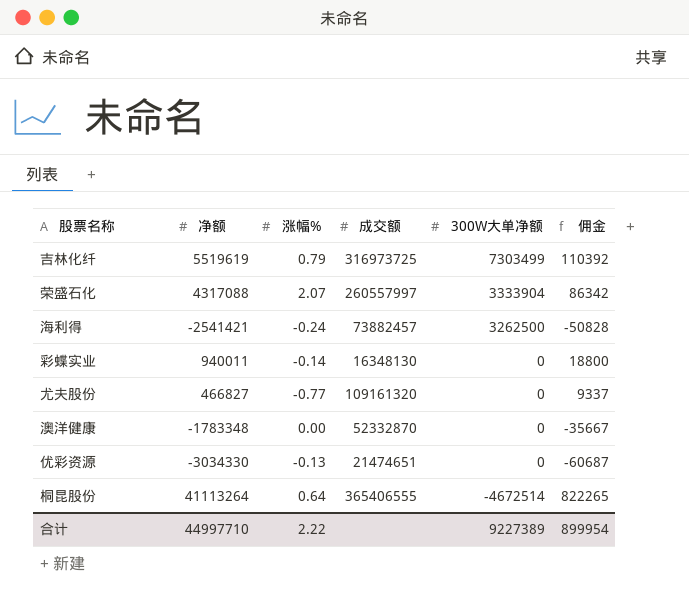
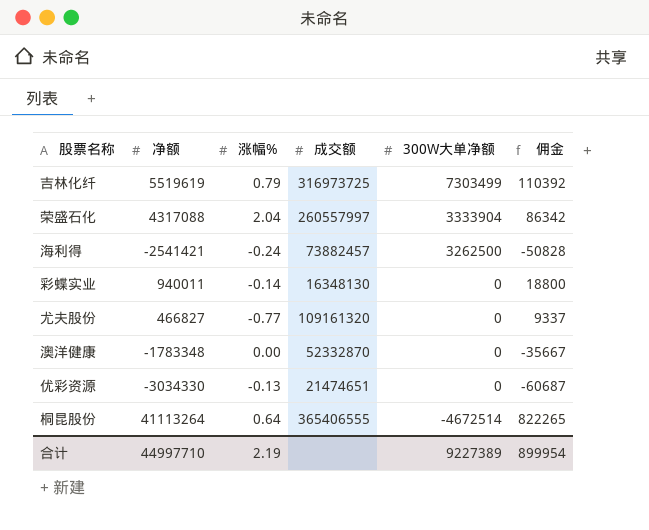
荣盛石化 | 涨幅%: 2.07 -> 2.04
合计 | 涨幅%: 2.22 -> 2.19

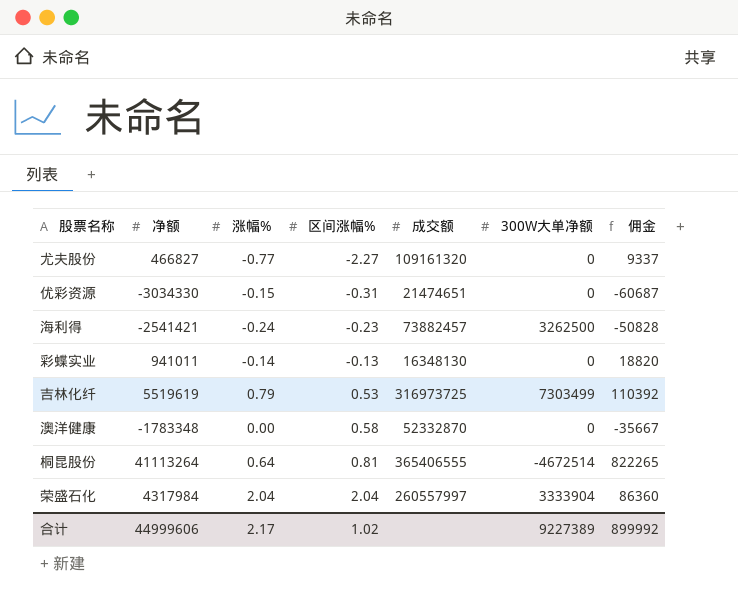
row order: 300W大单净额 descending -> 区间涨幅% ascending
column 区间涨幅% | position: none -> 4
优彩资源 | 涨幅%: -0.13 -> -0.15
彩蝶实业 | 净额: 940011 -> 941011
彩蝶实业 | 佣金: 18800 -> 18820
荣盛石化 | 净额: 4317088 -> 4317984
荣盛石化 | 佣金: 86342 -> 86360
合计 | 净额: 44997710 -> 44999606
合计 | 涨幅%: 2.19 -> 2.17
合计 | 佣金: 899954 -> 899992

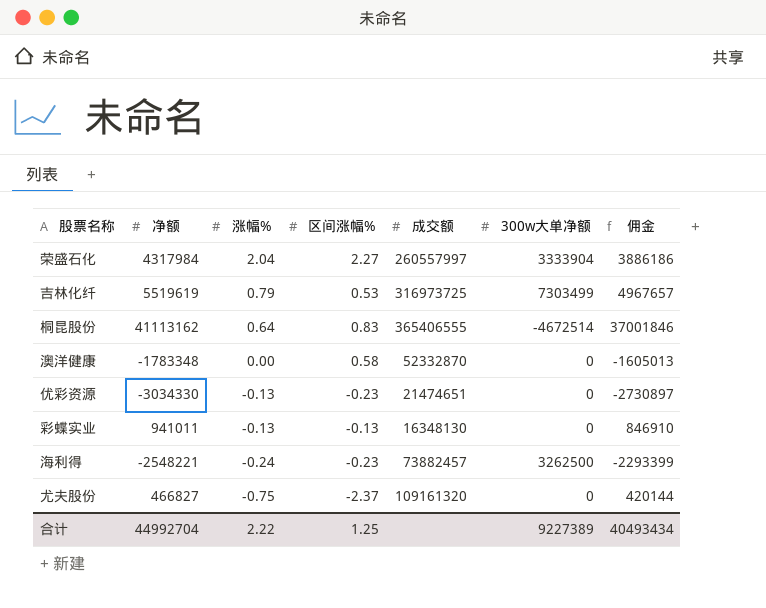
row order: 区间涨幅% ascending -> 涨幅% descending
column name: 300W大单净额 -> 300w大单净额
column 佣金 | formula: [净额] * 0.02 -> [净额] * 0.9
荣盛石化 | 区间涨幅%: 2.04 -> 2.27
桐昆股份 | 净额: 41113264 -> 41113162
桐昆股份 | 区间涨幅%: 0.81 -> 0.83
优彩资源 | 涨幅%: -0.15 -> -0.13
优彩资源 | 区间涨幅%: -0.31 -> -0.23
彩蝶实业 | 涨幅%: -0.14 -> -0.13
海利得 | 净额: -2541421 -> -2548221
尤夫股份 | 涨幅%: -0.77 -> -0.75
尤夫股份 | 区间涨幅%: -2.27 -> -2.37
合计 | 净额: 44999606 -> 44992704
合计 | 涨幅%: 2.17 -> 2.22
合计 | 区间涨幅%: 1.02 -> 1.25
合计 | 佣金: 899992 -> 40493434

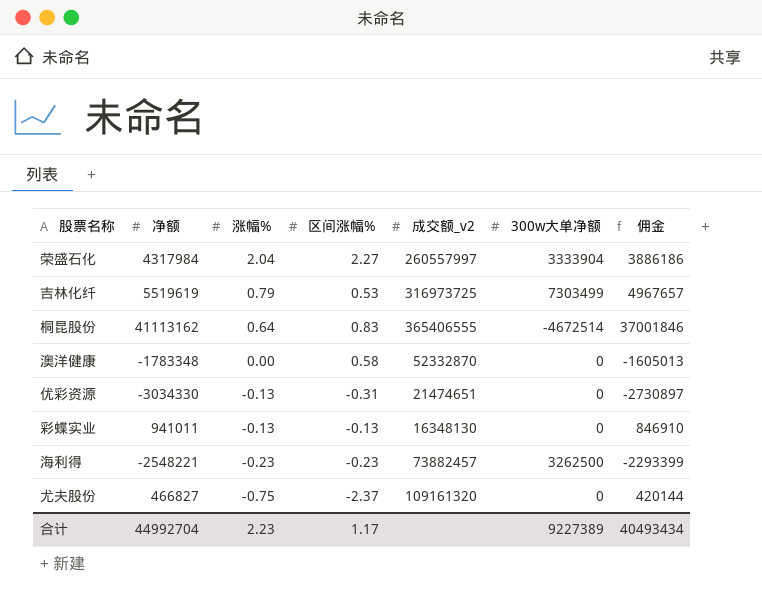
column name: 成交额 -> 成交额_v2
优彩资源 | 区间涨幅%: -0.23 -> -0.31
海利得 | 涨幅%: -0.24 -> -0.23
合计 | 涨幅%: 2.22 -> 2.23
合计 | 区间涨幅%: 1.25 -> 1.17

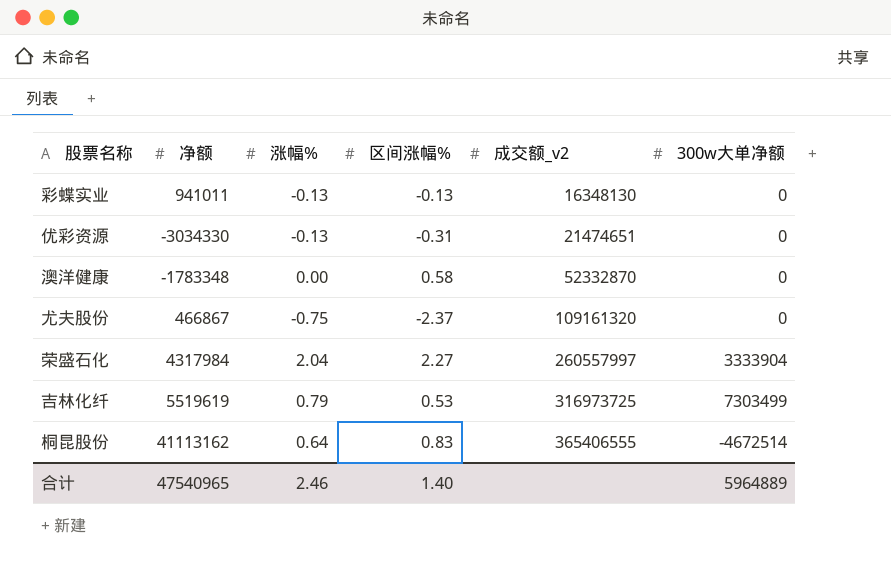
row order: 涨幅% descending -> 成交额_v2 ascending
column 佣金 | formula: [净额] * 0.9 -> none
row 海利得: -2548221 | -0.23 | -0.23 | 73882457 | 3262500 | -2293399 -> none
尤夫股份 | 净额: 466827 -> 466867
合计 | 净额: 44992704 -> 47540965
合计 | 涨幅%: 2.23 -> 2.46
合计 | 区间涨幅%: 1.17 -> 1.40
合计 | 300w大单净额: 9227389 -> 5964889

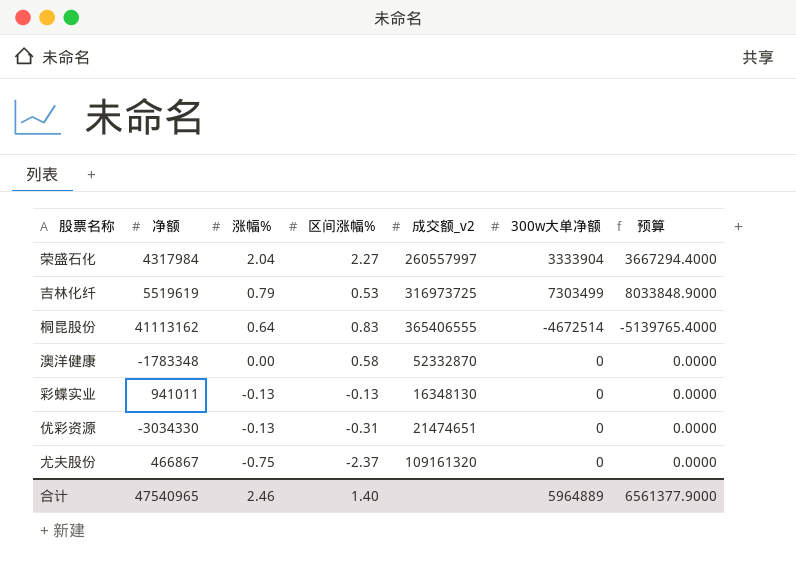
row order: 成交额_v2 ascending -> 涨幅% descending
column 预算 | formula: none -> [300w大单净额] * 1.1

